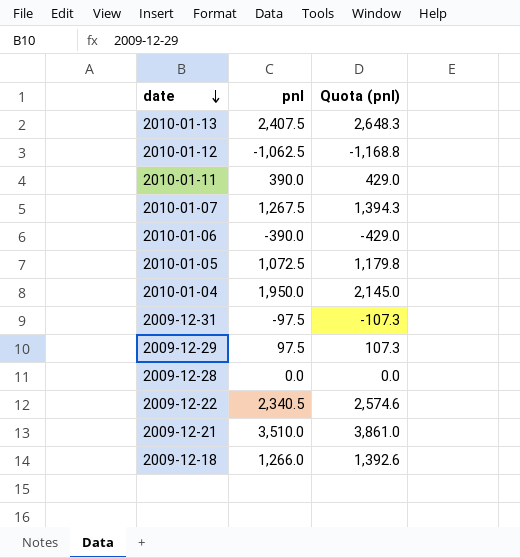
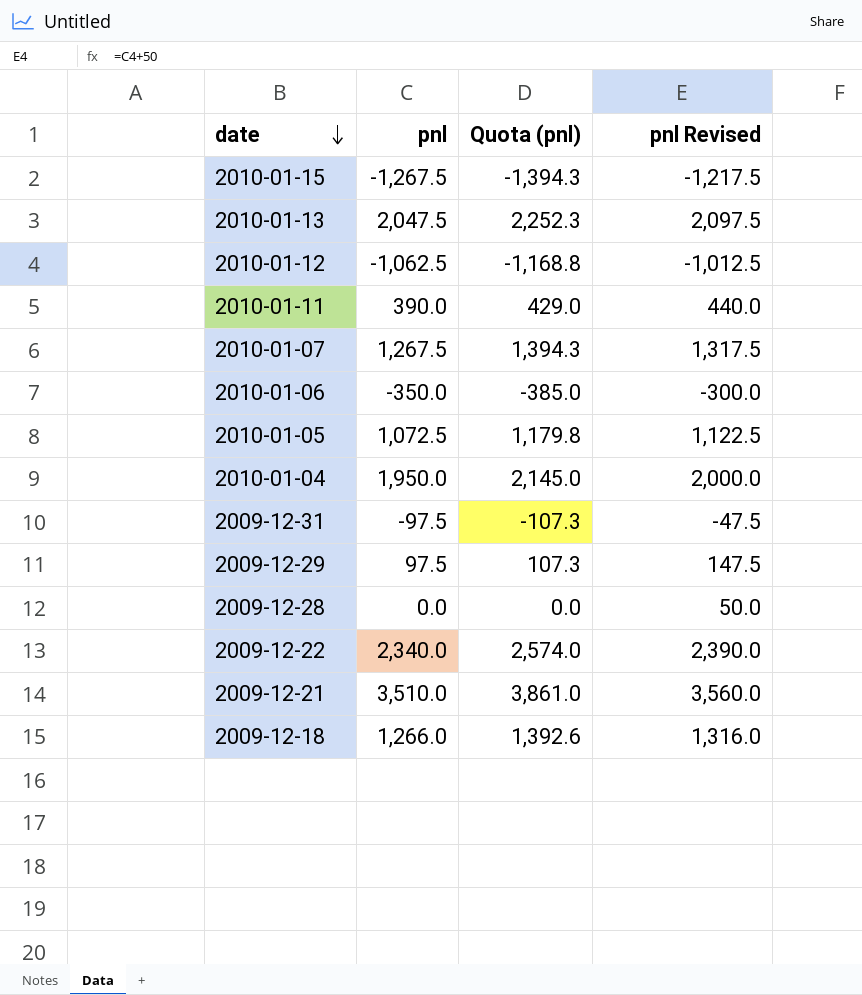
column pnl Revised | formula: none -> [pnl] + 50
row 2010-01-15: none -> -1,267.5 | -1,394.3 | -1,217.5
2010-01-13 | pnl: 2,407.5 -> 2,047.5
2010-01-13 | Quota (pnl): 2,648.3 -> 2,252.3
2010-01-06 | pnl: -390.0 -> -350.0
2010-01-06 | Quota (pnl): -429.0 -> -385.0
2009-12-22 | pnl: 2,340.5 -> 2,340.0
2009-12-22 | Quota (pnl): 2,574.6 -> 2,574.0

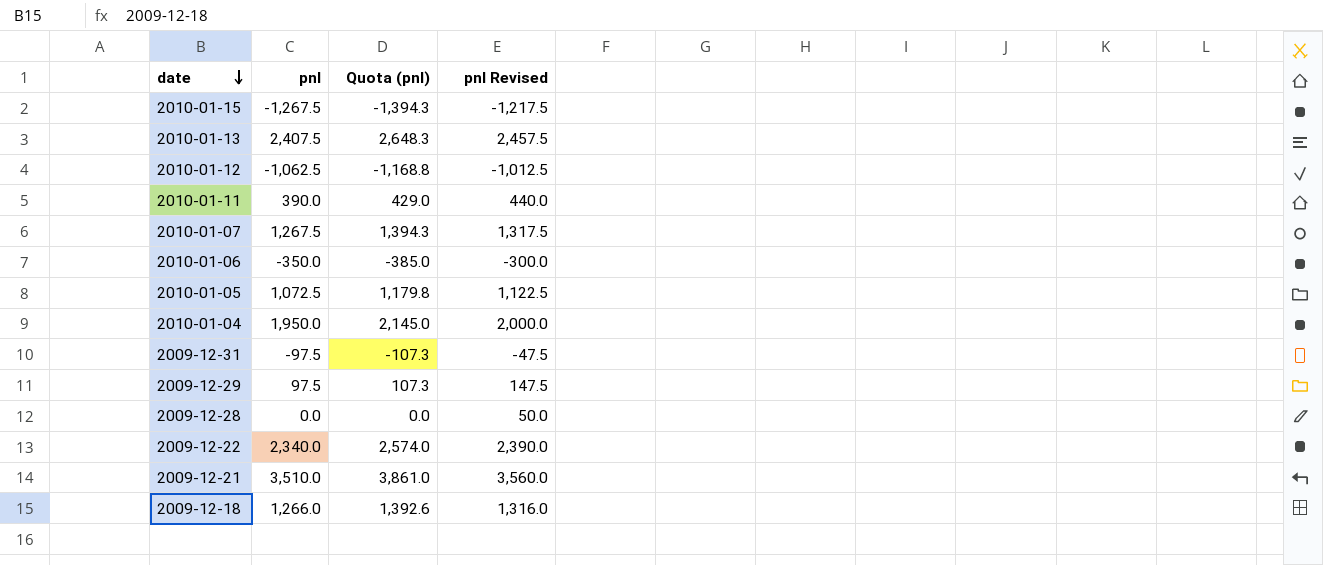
2010-01-13 | pnl: 2,047.5 -> 2,407.5
2010-01-13 | Quota (pnl): 2,252.3 -> 2,648.3
2010-01-13 | pnl Revised: 2,097.5 -> 2,457.5

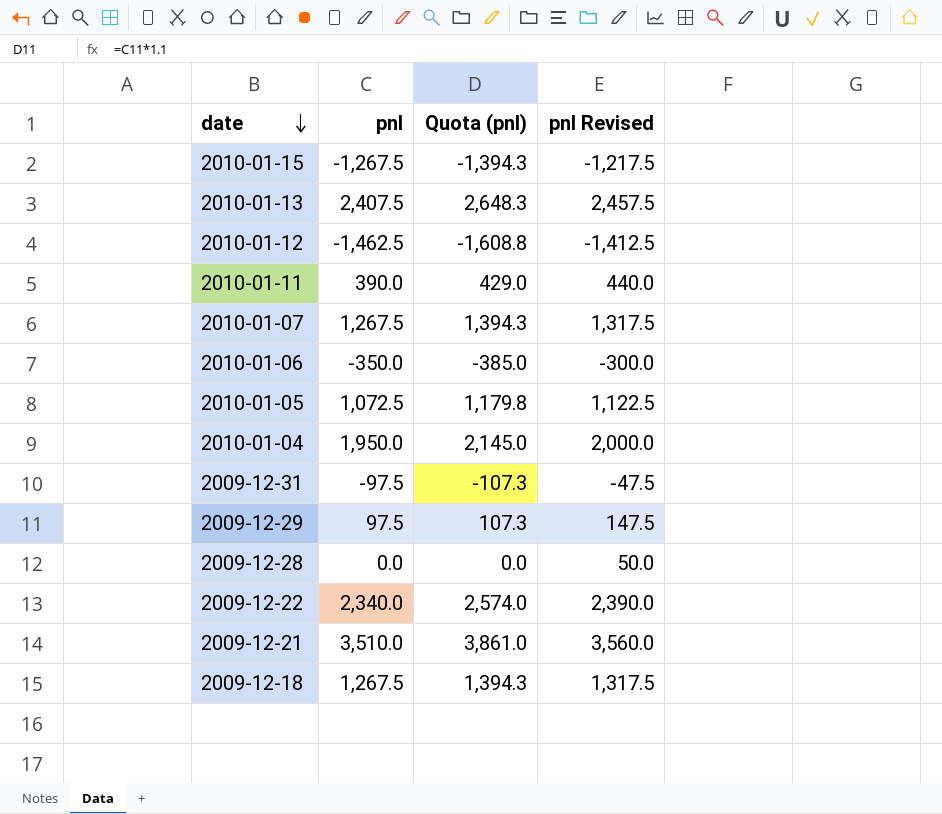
2010-01-12 | pnl: -1,062.5 -> -1,462.5
2010-01-12 | Quota (pnl): -1,168.8 -> -1,608.8
2010-01-12 | pnl Revised: -1,012.5 -> -1,412.5
2009-12-18 | pnl: 1,266.0 -> 1,267.5
2009-12-18 | Quota (pnl): 1,392.6 -> 1,394.3
2009-12-18 | pnl Revised: 1,316.0 -> 1,317.5

